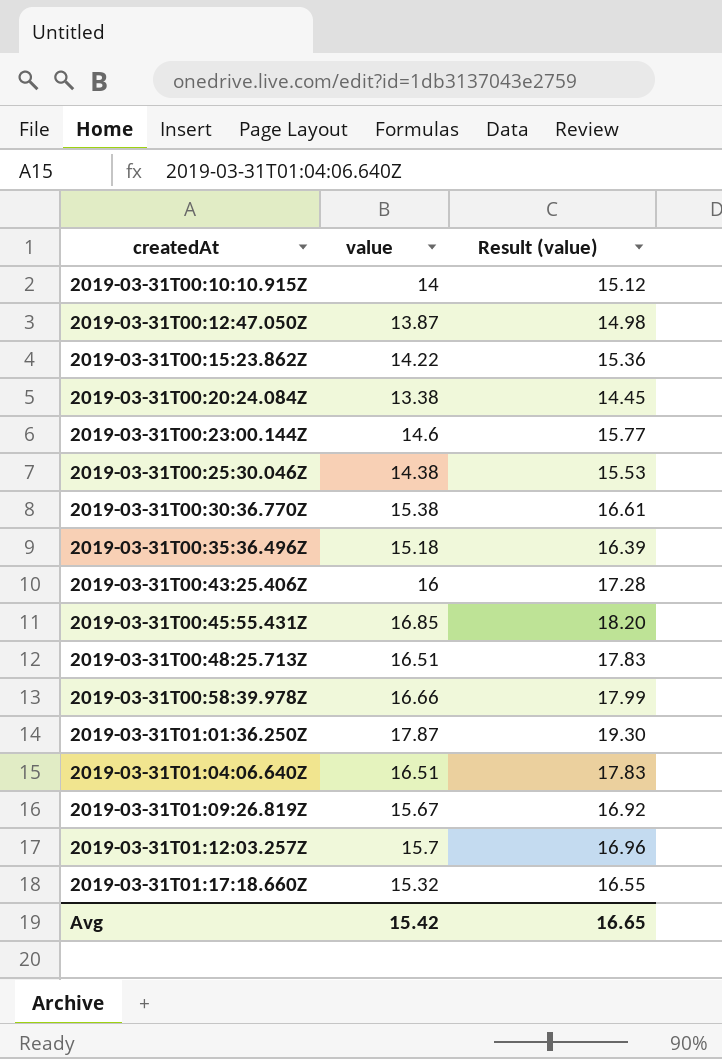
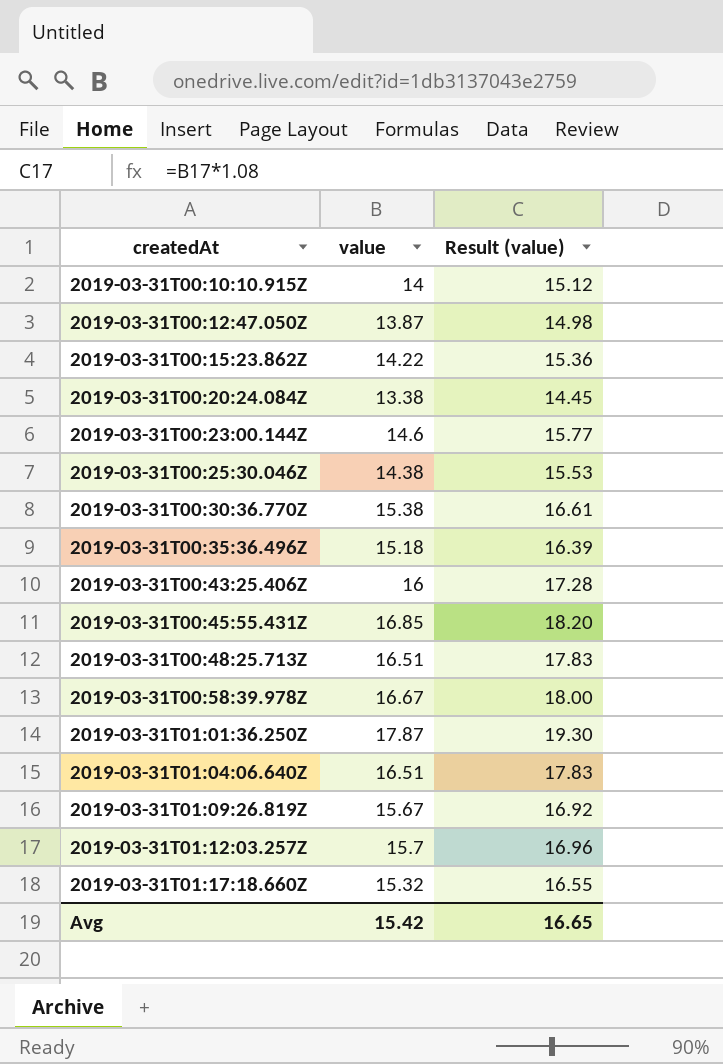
2019-03-31T00:58:39.978Z | value: 16.66 -> 16.67
2019-03-31T00:58:39.978Z | Result (value): 17.99 -> 18.00

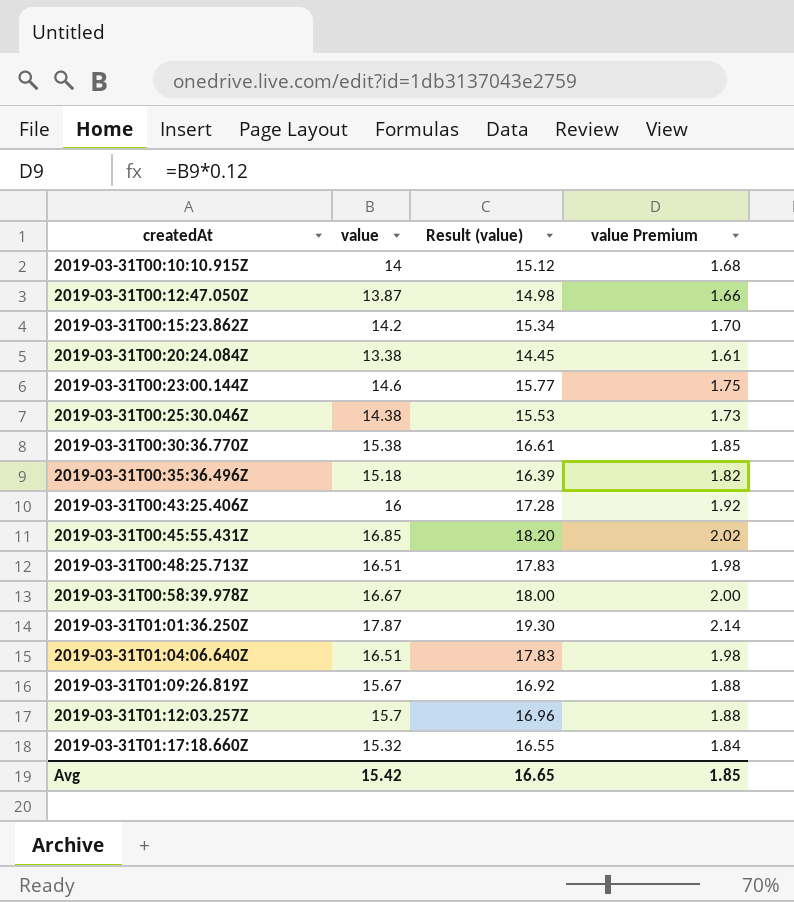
column value Premium | formula: none -> [value] * 0.12
2019-03-31T00:15:23.862Z | value: 14.22 -> 14.2
2019-03-31T00:15:23.862Z | Result (value): 15.36 -> 15.34

